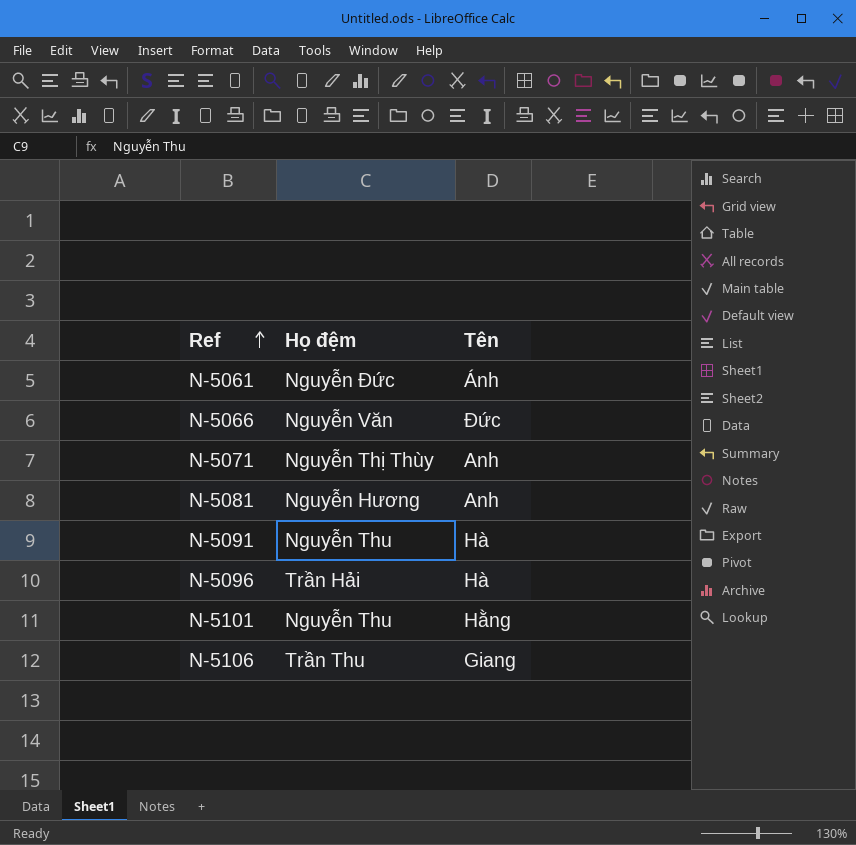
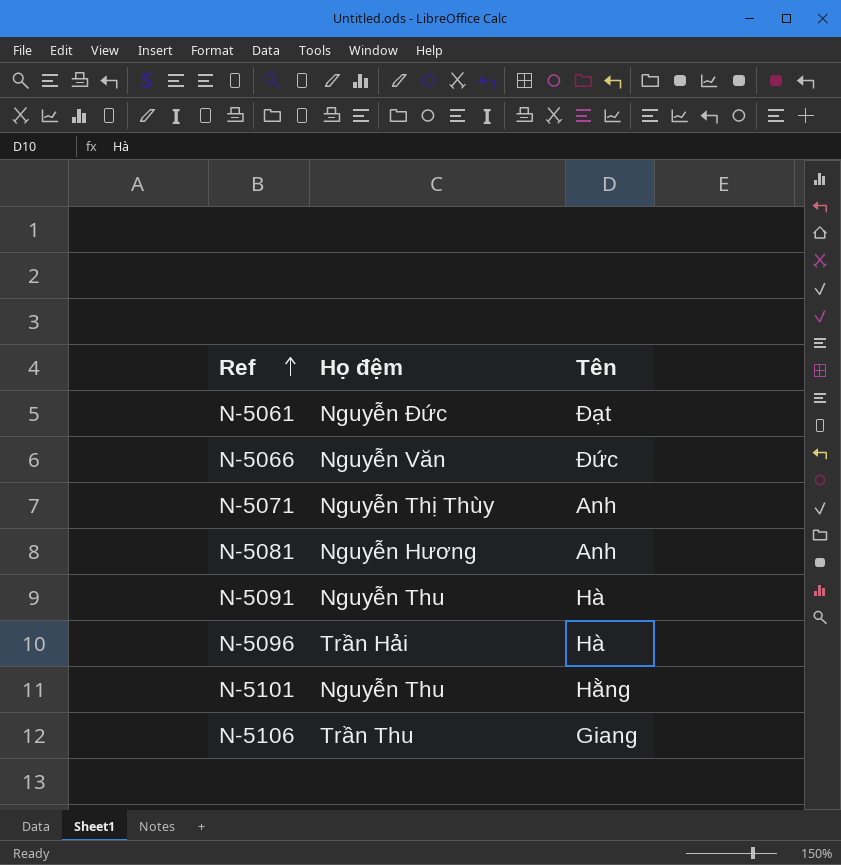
N-5061 | Tên: Ánh -> Đạt

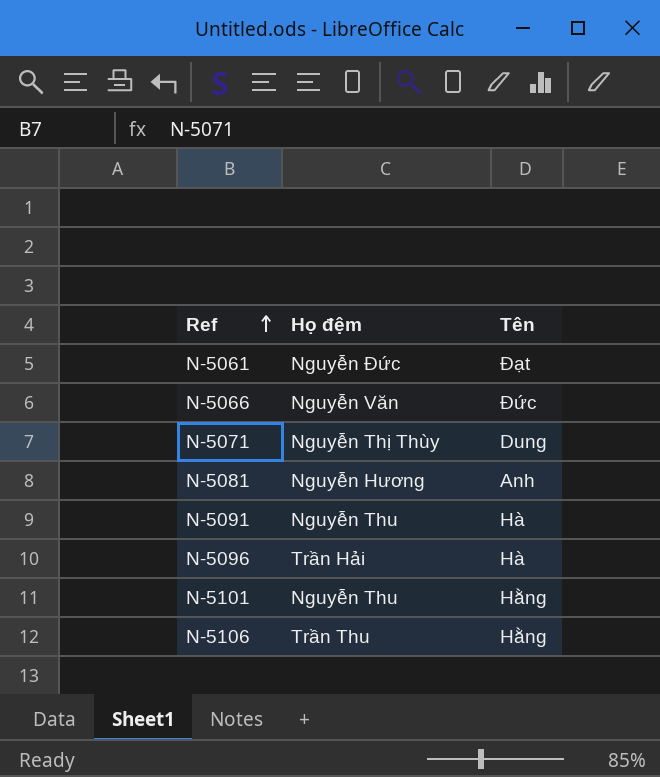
N-5071 | Tên: Anh -> Dung
N-5106 | Tên: Giang -> Hằng

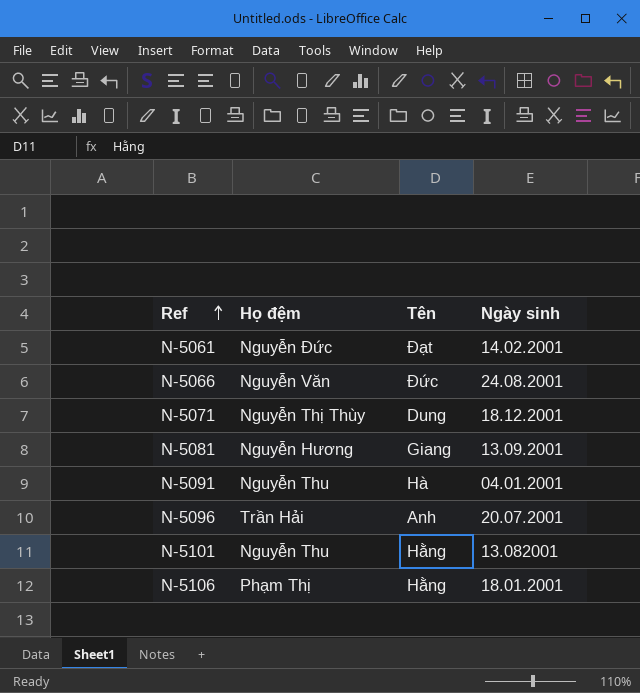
column Ngày sinh | position: none -> 4
N-5081 | Tên: Anh -> Giang
N-5096 | Tên: Hà -> Anh
N-5106 | Họ đệm: Trần Thu -> Phạm Thị

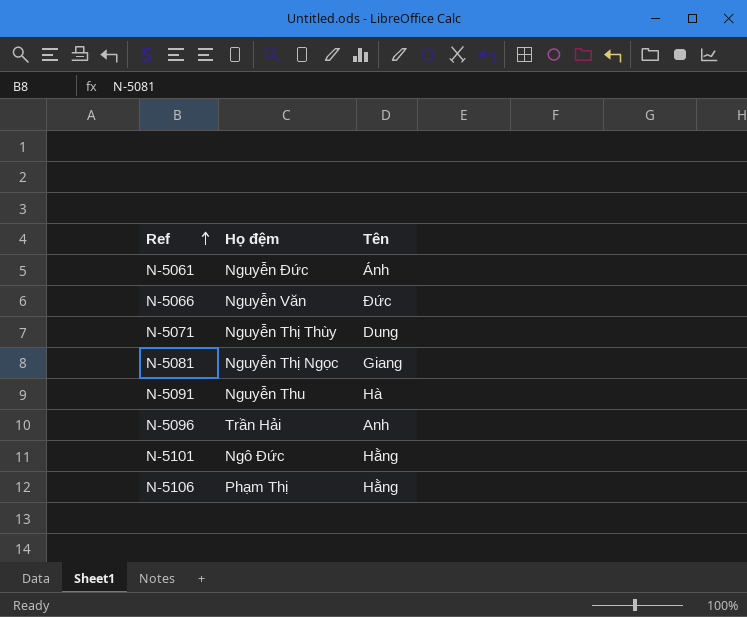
column Ngày sinh | position: 4 -> none
N-5061 | Tên: Đạt -> Ánh
N-5081 | Họ đệm: Nguyễn Hương -> Nguyễn Thị Ngọc
N-5101 | Họ đệm: Nguyễn Thu -> Ngô Đức

